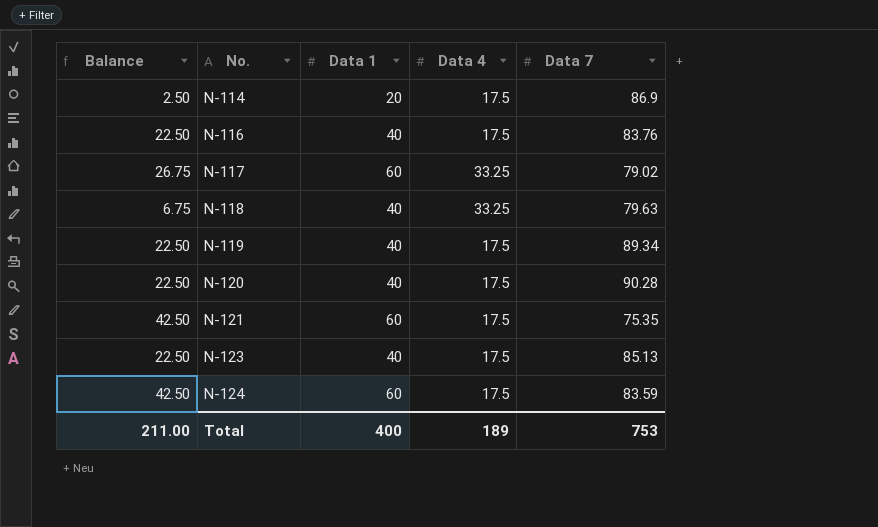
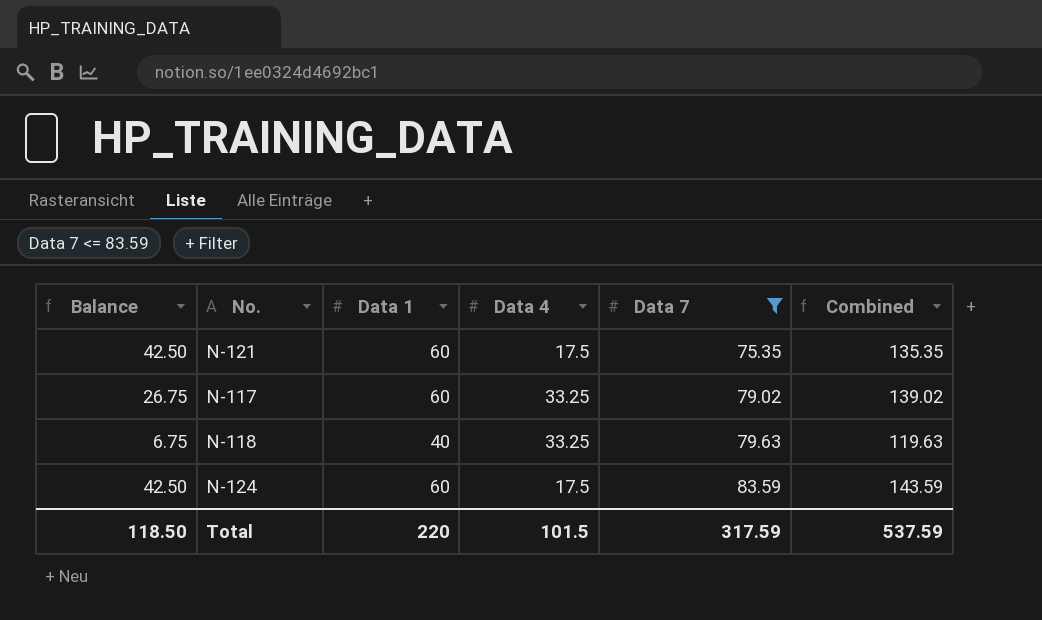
filter: none -> Data 7 <= 83.59
row order: No. ascending -> Data 7 ascending
column Combined | formula: none -> [Data 1] + [Data 7]
Total | Balance: 211.00 -> 118.50
Total | Data 1: 400 -> 220
Total | Data 4: 189 -> 101.5
Total | Data 7: 753 -> 317.59

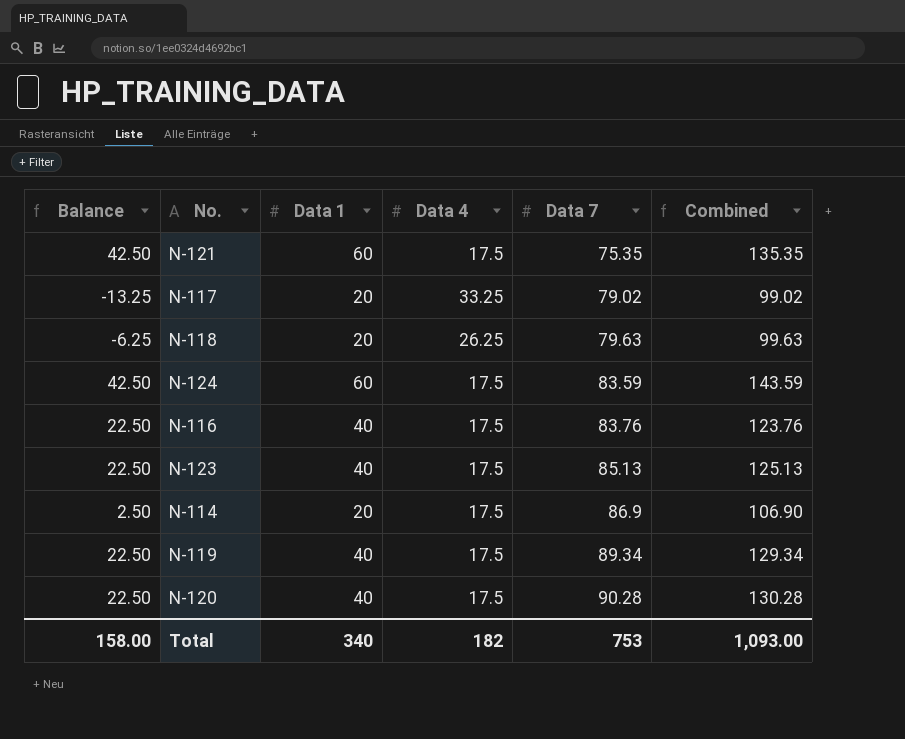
filter: Data 7 <= 83.59 -> none
N-117 | Balance: 26.75 -> -13.25
N-117 | Data 1: 60 -> 20
N-117 | Combined: 139.02 -> 99.02
N-118 | Balance: 6.75 -> -6.25
N-118 | Data 1: 40 -> 20
N-118 | Data 4: 33.25 -> 26.25
N-118 | Combined: 119.63 -> 99.63
Total | Balance: 118.50 -> 158.00
Total | Data 1: 220 -> 340
Total | Data 4: 101.5 -> 182
Total | Data 7: 317.59 -> 753
Total | Combined: 537.59 -> 1,093.00

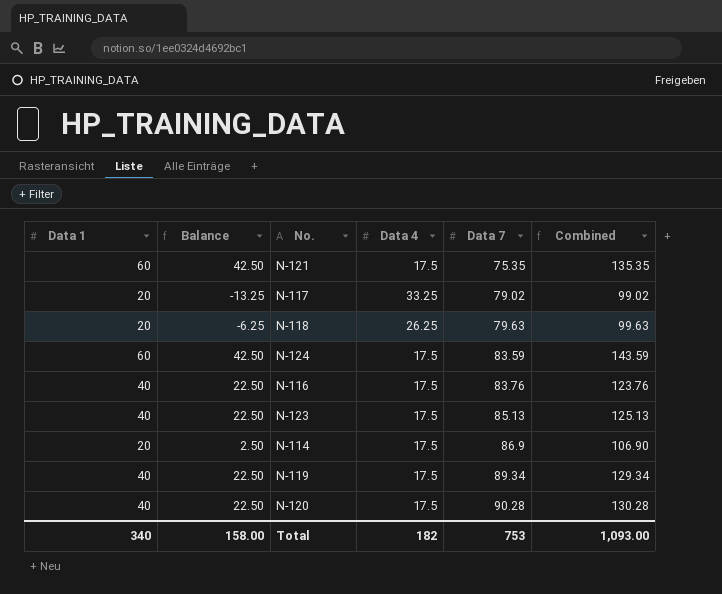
column Data 1 | position: 3 -> 1

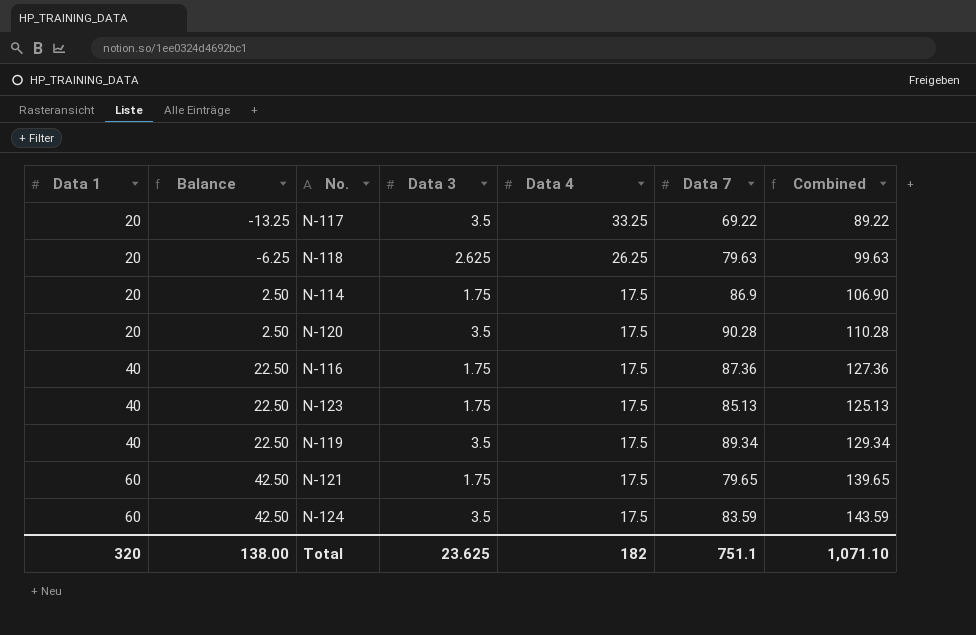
row order: Data 7 ascending -> Data 1 ascending
column Data 3 | position: none -> 4
N-117 | Data 7: 79.02 -> 69.22
N-117 | Combined: 99.02 -> 89.22
N-120 | Data 1: 40 -> 20
N-120 | Balance: 22.50 -> 2.50
N-120 | Combined: 130.28 -> 110.28
N-116 | Data 7: 83.76 -> 87.36
N-116 | Combined: 123.76 -> 127.36
N-121 | Data 7: 75.35 -> 79.65
N-121 | Combined: 135.35 -> 139.65
Total | Data 1: 340 -> 320
Total | Balance: 158.00 -> 138.00
Total | Data 7: 753 -> 751.1
Total | Combined: 1,093.00 -> 1,071.10

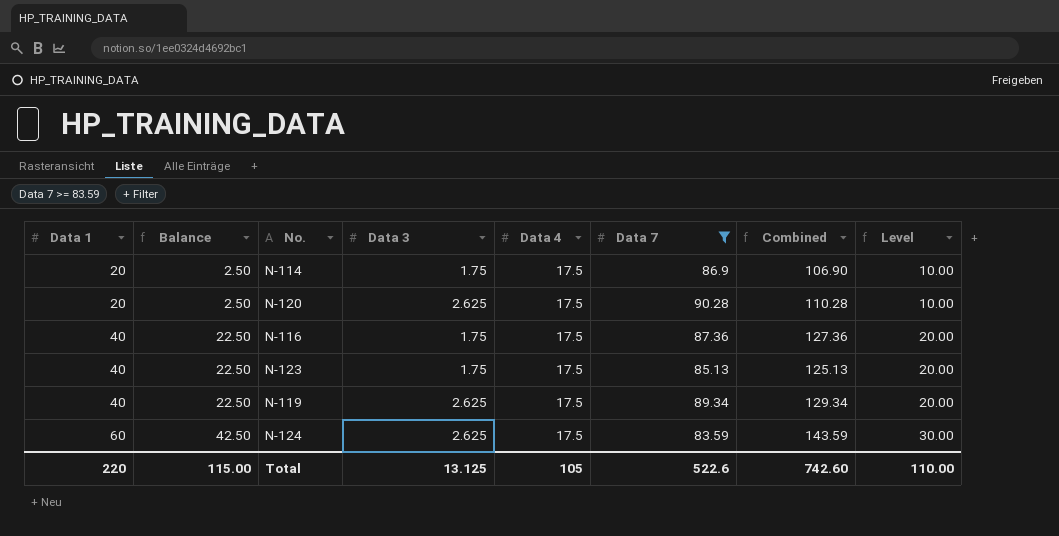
filter: none -> Data 7 >= 83.59
column Level | formula: none -> [Data 1] * 0.5
N-120 | Data 3: 3.5 -> 2.625
N-119 | Data 3: 3.5 -> 2.625
N-124 | Data 3: 3.5 -> 2.625
Total | Data 1: 320 -> 220
Total | Balance: 138.00 -> 115.00
Total | Data 3: 23.625 -> 13.125
Total | Data 4: 182 -> 105
Total | Data 7: 751.1 -> 522.6
Total | Combined: 1,071.10 -> 742.60

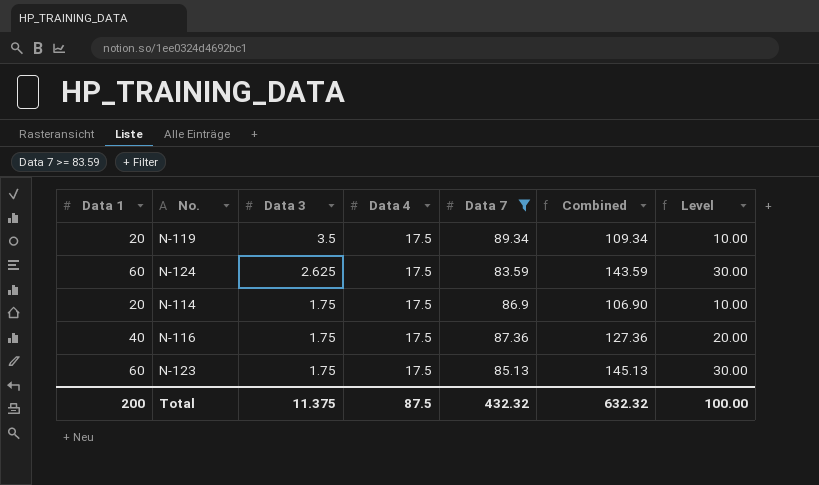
row order: Data 1 ascending -> Data 3 descending
column Balance | formula: [Data 1] - [Data 4] -> none
row N-120: 20 | 2.50 | 2.625 | 17.5 | 90.28 | 110.28 | 10.00 -> none
N-119 | Data 1: 40 -> 20
N-119 | Data 3: 2.625 -> 3.5
N-119 | Combined: 129.34 -> 109.34
N-119 | Level: 20.00 -> 10.00
N-123 | Data 1: 40 -> 60
N-123 | Combined: 125.13 -> 145.13
N-123 | Level: 20.00 -> 30.00
Total | Data 1: 220 -> 200
Total | Data 3: 13.125 -> 11.375
Total | Data 4: 105 -> 87.5
Total | Data 7: 522.6 -> 432.32
Total | Combined: 742.60 -> 632.32
Total | Level: 110.00 -> 100.00

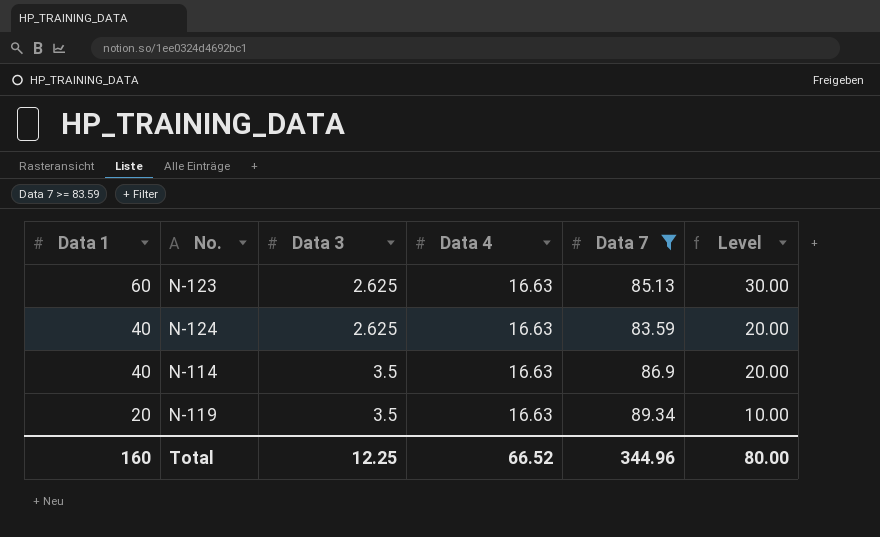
row order: Data 3 descending -> Data 1 descending
column Combined | formula: [Data 1] + [Data 7] -> none
row N-116: 40 | 1.75 | 17.5 | 87.36 | 127.36 | 20.00 -> none
N-123 | Data 3: 1.75 -> 2.625
N-123 | Data 4: 17.5 -> 16.63
N-124 | Data 1: 60 -> 40
N-124 | Data 4: 17.5 -> 16.63
N-124 | Level: 30.00 -> 20.00
N-114 | Data 1: 20 -> 40
N-114 | Data 3: 1.75 -> 3.5
N-114 | Data 4: 17.5 -> 16.63
N-114 | Level: 10.00 -> 20.00
N-119 | Data 4: 17.5 -> 16.63
Total | Data 1: 200 -> 160
Total | Data 3: 11.375 -> 12.25
Total | Data 4: 87.5 -> 66.52
Total | Data 7: 432.32 -> 344.96
Total | Level: 100.00 -> 80.00

